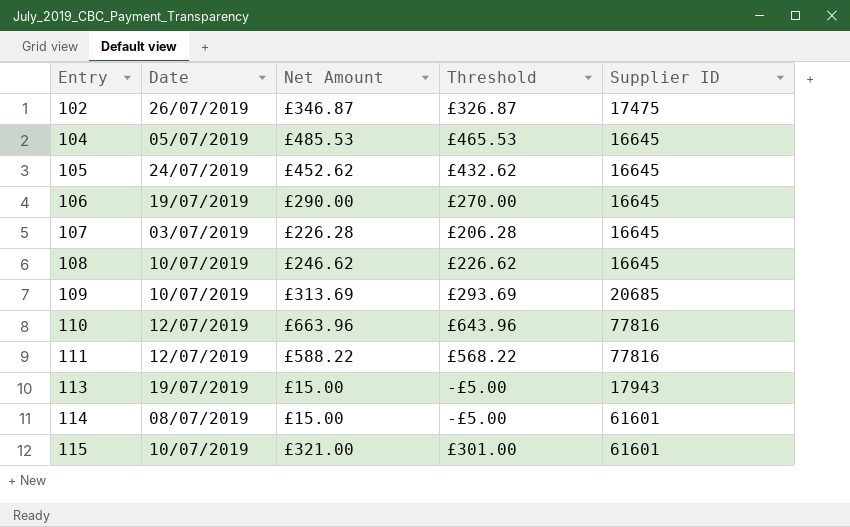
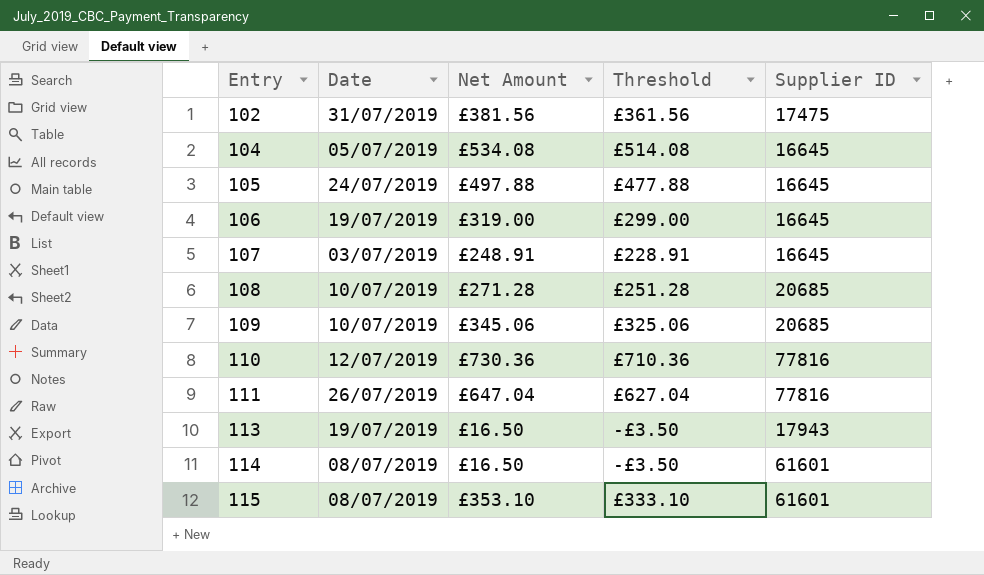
102 | Date: 26/07/2019 -> 31/07/2019
102 | Net Amount: £346.87 -> £381.56
102 | Threshold: £326.87 -> £361.56
104 | Net Amount: £485.53 -> £534.08
104 | Threshold: £465.53 -> £514.08
105 | Net Amount: £452.62 -> £497.88
105 | Threshold: £432.62 -> £477.88
106 | Net Amount: £290.00 -> £319.00
106 | Threshold: £270.00 -> £299.00
107 | Net Amount: £226.28 -> £248.91
107 | Threshold: £206.28 -> £228.91
108 | Net Amount: £246.62 -> £271.28
108 | Threshold: £226.62 -> £251.28
108 | Supplier ID: 16645 -> 20685
109 | Net Amount: £313.69 -> £345.06
109 | Threshold: £293.69 -> £325.06
110 | Net Amount: £663.96 -> £730.36
110 | Threshold: £643.96 -> £710.36
111 | Date: 12/07/2019 -> 26/07/2019
111 | Net Amount: £588.22 -> £647.04
111 | Threshold: £568.22 -> £627.04
113 | Net Amount: £15.00 -> £16.50
113 | Threshold: -£5.00 -> -£3.50
114 | Net Amount: £15.00 -> £16.50
114 | Threshold: -£5.00 -> -£3.50
115 | Date: 10/07/2019 -> 08/07/2019
115 | Net Amount: £321.00 -> £353.10
115 | Threshold: £301.00 -> £333.10

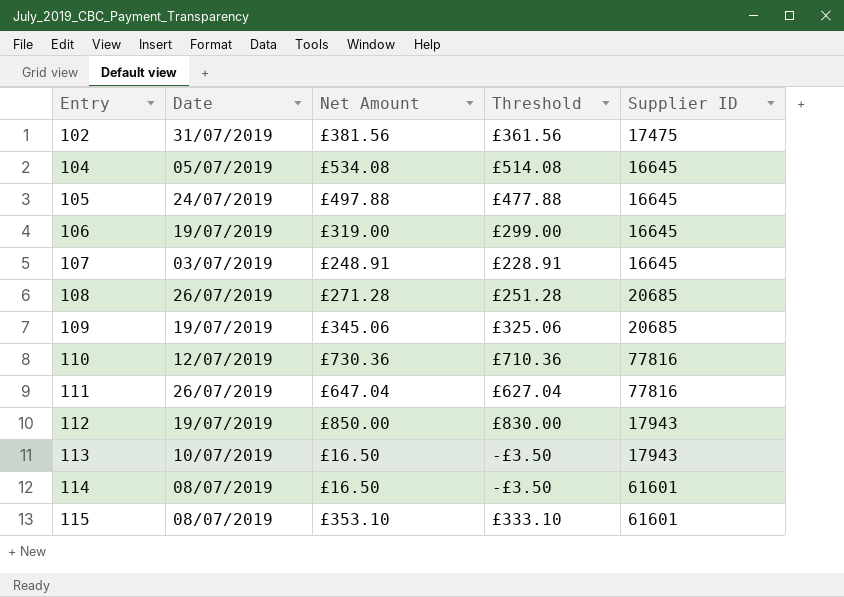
108 | Date: 10/07/2019 -> 26/07/2019
109 | Date: 10/07/2019 -> 19/07/2019
row 112: none -> 19/07/2019 | £850.00 | £830.00 | 17943
113 | Date: 19/07/2019 -> 10/07/2019

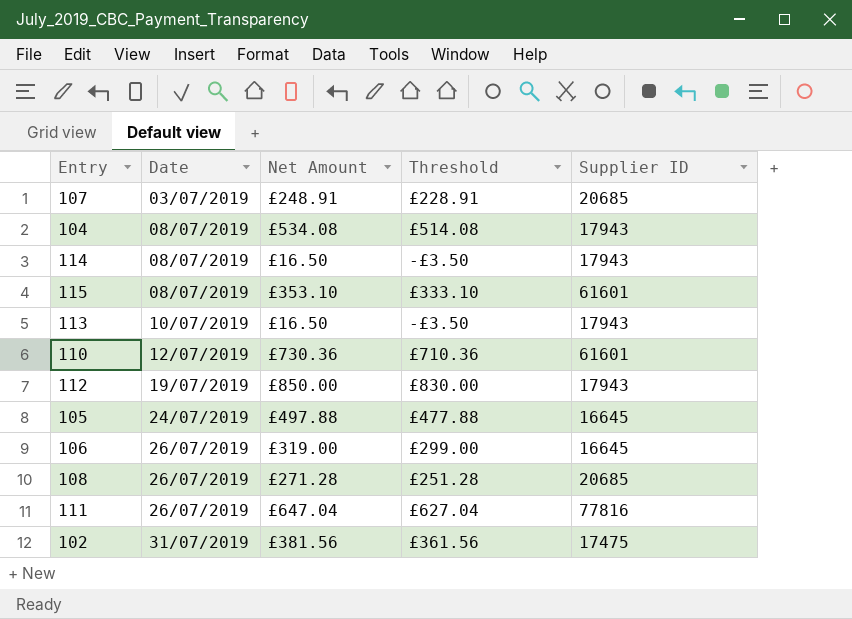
row order: Entry ascending -> Date ascending
row 109: 19/07/2019 | £345.06 | £325.06 | 20685 -> none
107 | Supplier ID: 16645 -> 20685
104 | Date: 05/07/2019 -> 08/07/2019
104 | Supplier ID: 16645 -> 17943
114 | Supplier ID: 61601 -> 17943
110 | Supplier ID: 77816 -> 61601
106 | Date: 19/07/2019 -> 26/07/2019

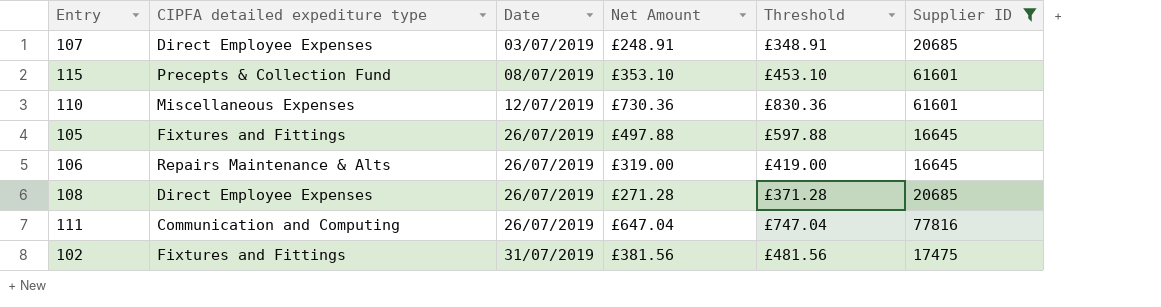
filter: none -> Supplier ID != 17943
column CIPFA detailed expediture type | position: none -> 2
column Threshold | formula: [Net Amount] - 20 -> [Net Amount] + 100
105 | Date: 24/07/2019 -> 26/07/2019

